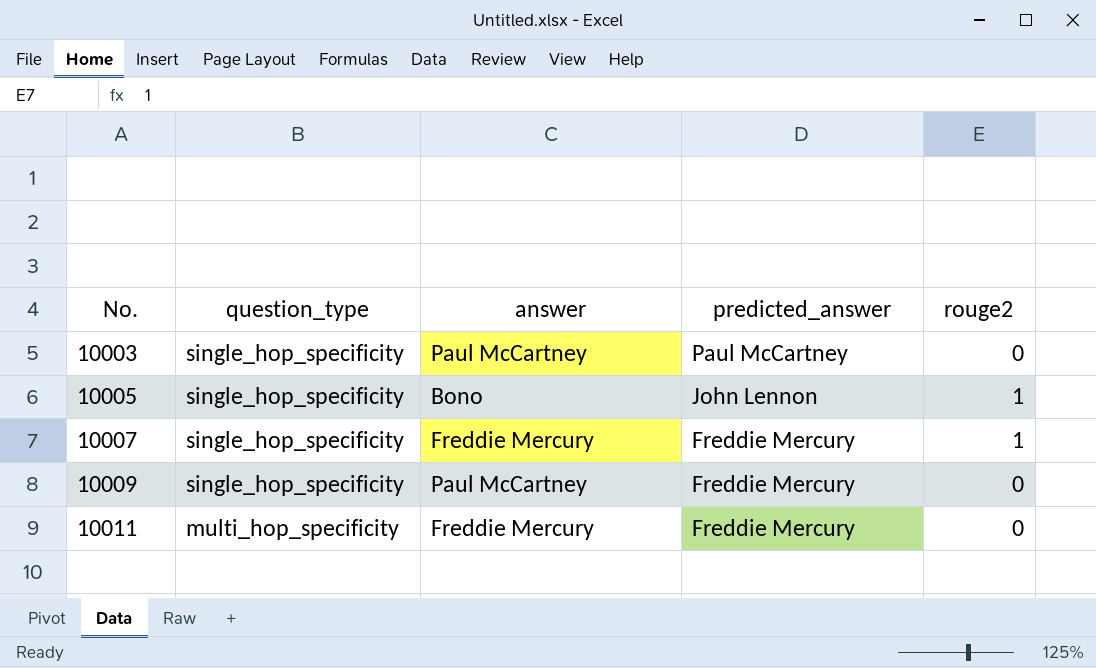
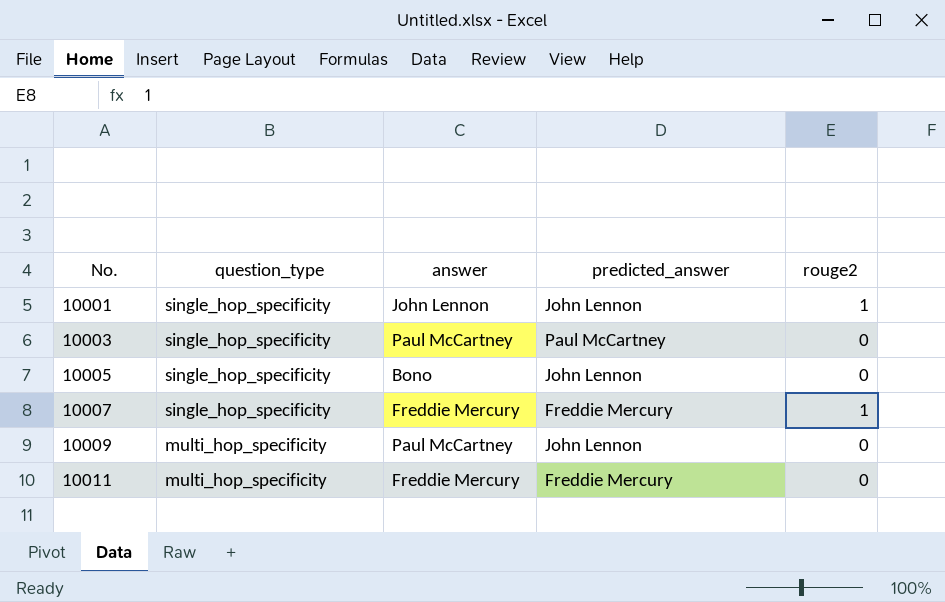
row 10001: none -> single_hop_specificity | John Lennon | John Lennon | 1
10005 | rouge2: 1 -> 0
10009 | question_type: single_hop_specificity -> multi_hop_specificity
10009 | predicted_answer: Freddie Mercury -> John Lennon

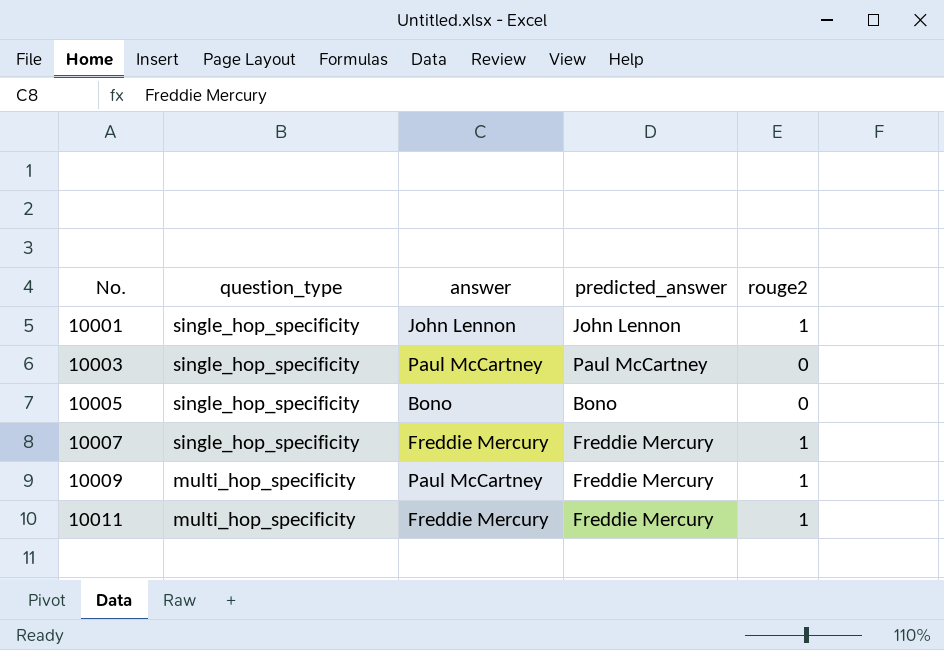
10005 | predicted_answer: John Lennon -> Bono
10009 | predicted_answer: John Lennon -> Freddie Mercury
10009 | rouge2: 0 -> 1
10011 | rouge2: 0 -> 1

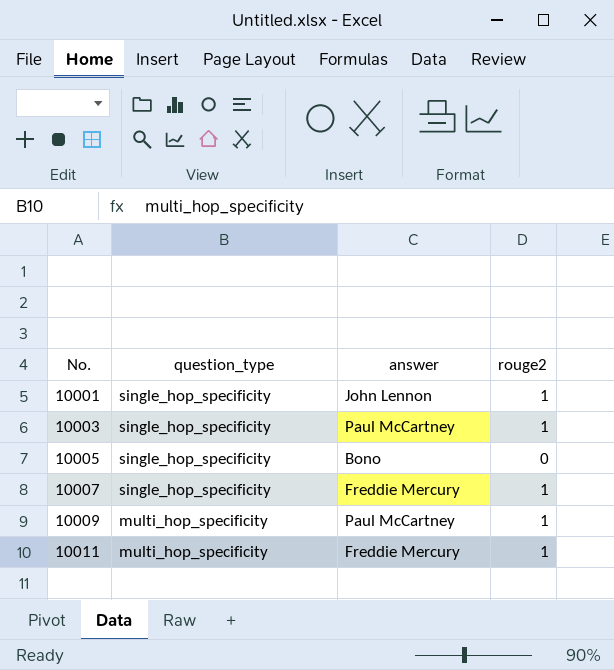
column predicted_answer | position: 4 -> none
10003 | rouge2: 0 -> 1

